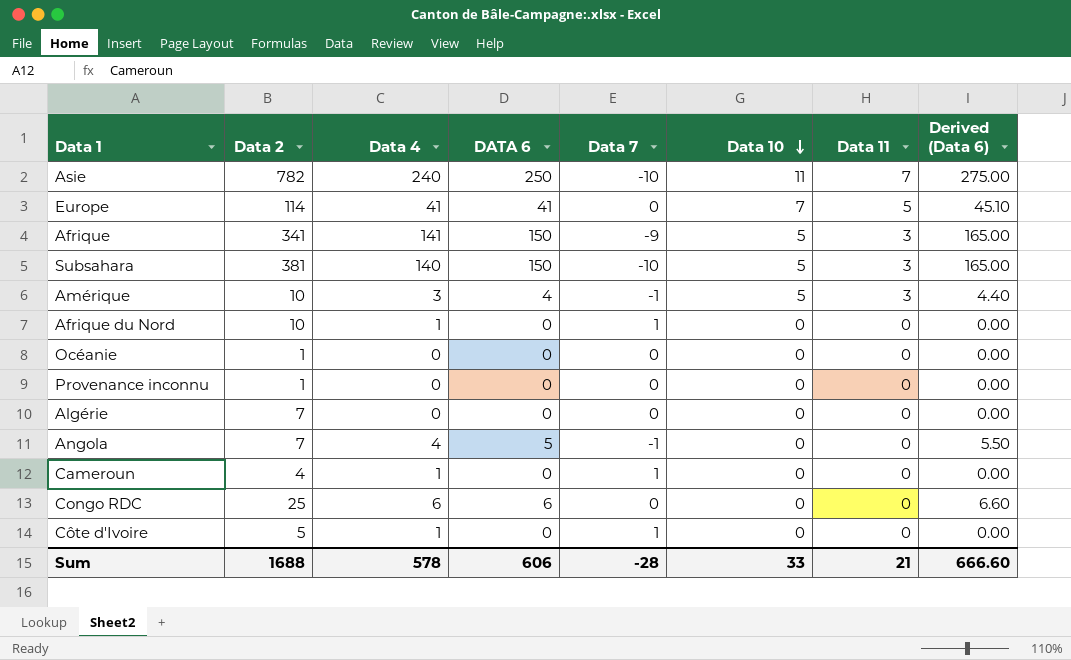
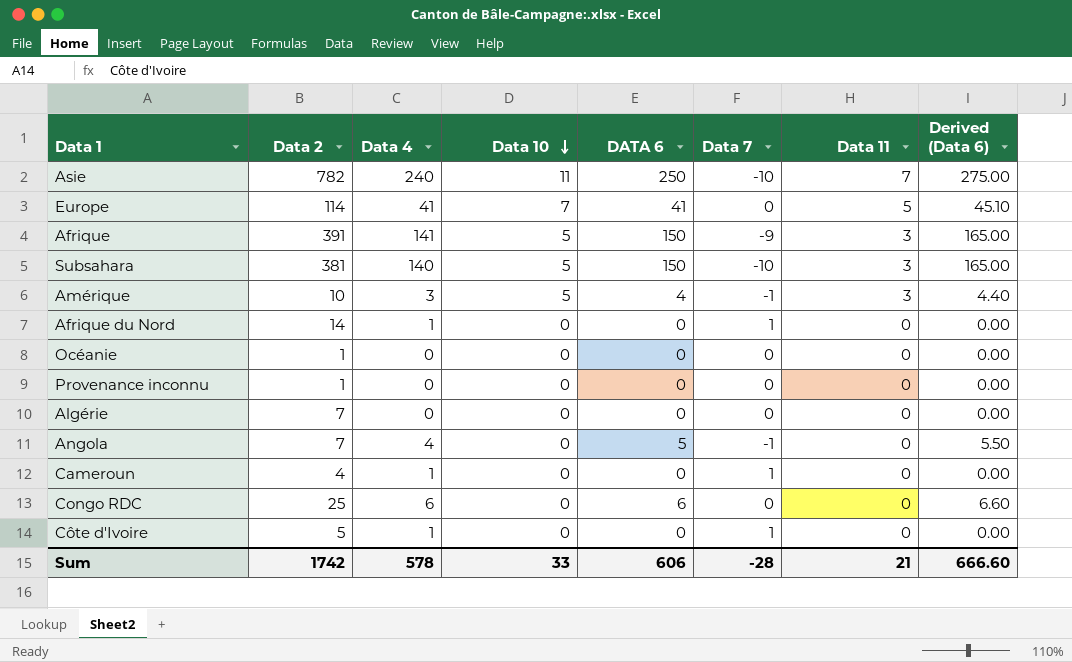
column Data 10 | position: 6 -> 4
Afrique | Data 2: 341 -> 391
Afrique du Nord | Data 2: 10 -> 14
Sum | Data 2: 1688 -> 1742

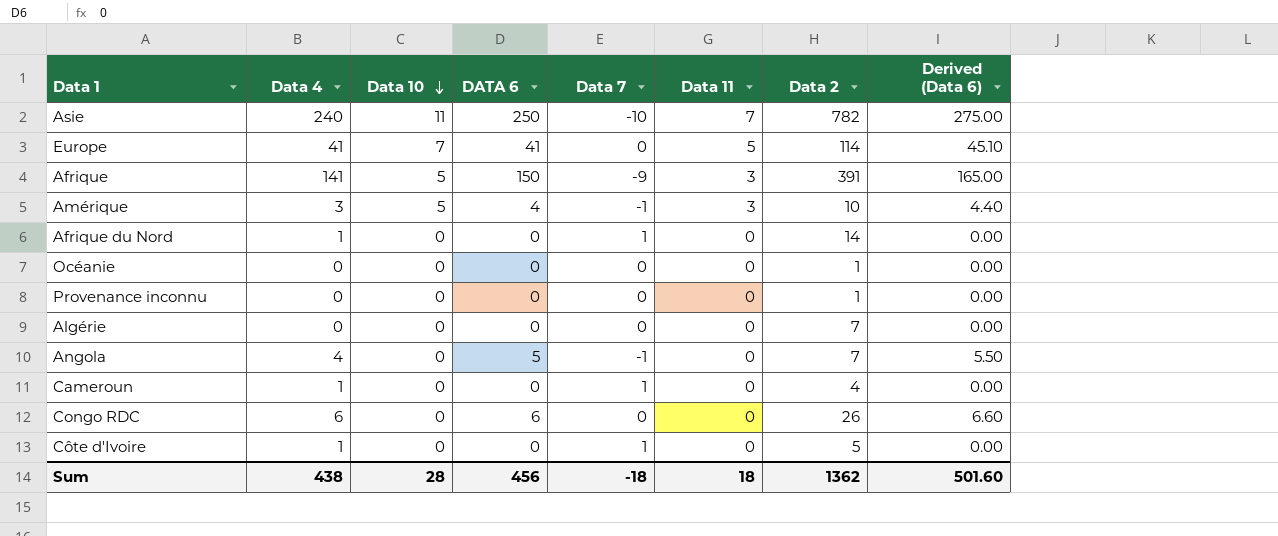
column Data 2 | position: 2 -> 7
row Subsahara: 381 | 140 | 5 | 150 | -10 | 3 | 165.00 -> none
Congo RDC | Data 2: 25 -> 26
Sum | Data 4: 578 -> 438
Sum | Data 10: 33 -> 28
Sum | DATA 6: 606 -> 456
Sum | Data 7: -28 -> -18
Sum | Data 11: 21 -> 18
Sum | Data 2: 1742 -> 1362
Sum | Derived (Data 6): 666.60 -> 501.60

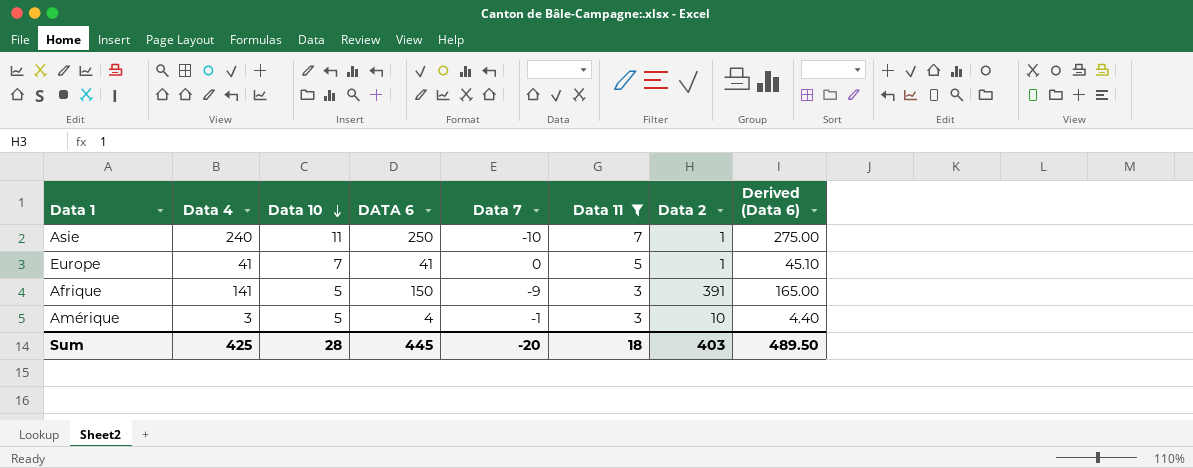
filter: none -> Data 11 != 0
Asie | Data 2: 782 -> 1
Europe | Data 2: 114 -> 1
Sum | Data 4: 438 -> 425
Sum | DATA 6: 456 -> 445
Sum | Data 7: -18 -> -20
Sum | Data 2: 1362 -> 403
Sum | Derived (Data 6): 501.60 -> 489.50

